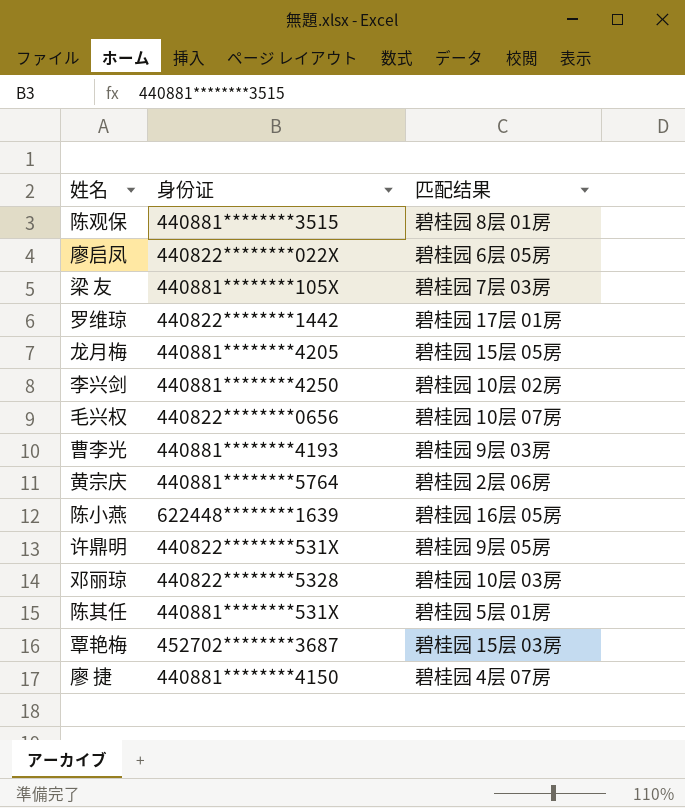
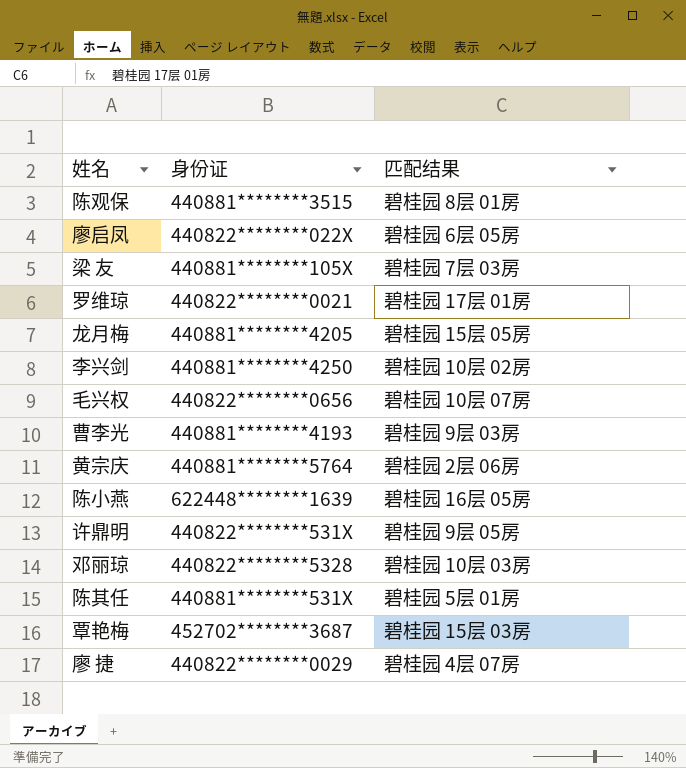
罗维琼 | 身份证: 440822********1442 -> 440822********0021
廖 捷 | 身份证: 440881********4150 -> 440822********0029

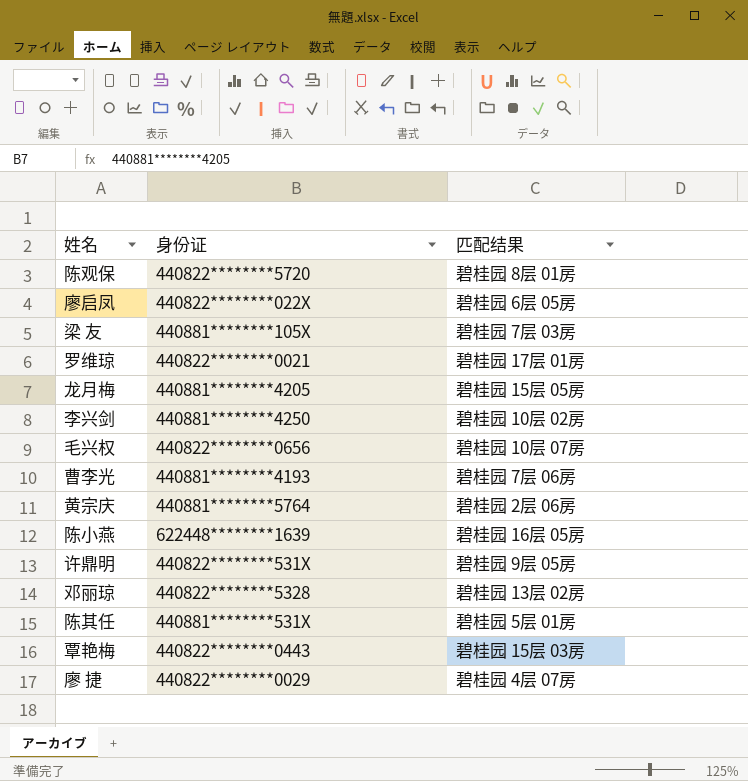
陈观保 | 身份证: 440881********3515 -> 440822********5720
曹李光 | 匹配结果: 碧桂园 9层 03房 -> 碧桂园 7层 06房
邓丽琼 | 匹配结果: 碧桂园 10层 03房 -> 碧桂园 13层 02房
覃艳梅 | 身份证: 452702********3687 -> 440822********0443

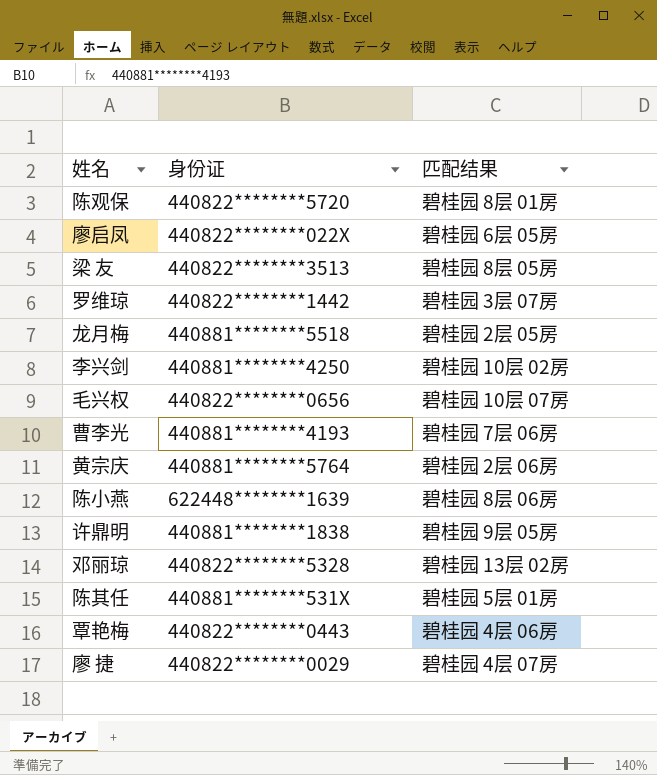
梁 友 | 身份证: 440881********105X -> 440822********3513
梁 友 | 匹配结果: 碧桂园 7层 03房 -> 碧桂园 8层 05房
罗维琼 | 身份证: 440822********0021 -> 440822********1442
罗维琼 | 匹配结果: 碧桂园 17层 01房 -> 碧桂园 3层 07房
龙月梅 | 身份证: 440881********4205 -> 440881********5518
龙月梅 | 匹配结果: 碧桂园 15层 05房 -> 碧桂园 2层 05房
陈小燕 | 匹配结果: 碧桂园 16层 05房 -> 碧桂园 8层 06房
许鼎明 | 身份证: 440822********531X -> 440881********1838
覃艳梅 | 匹配结果: 碧桂园 15层 03房 -> 碧桂园 4层 06房

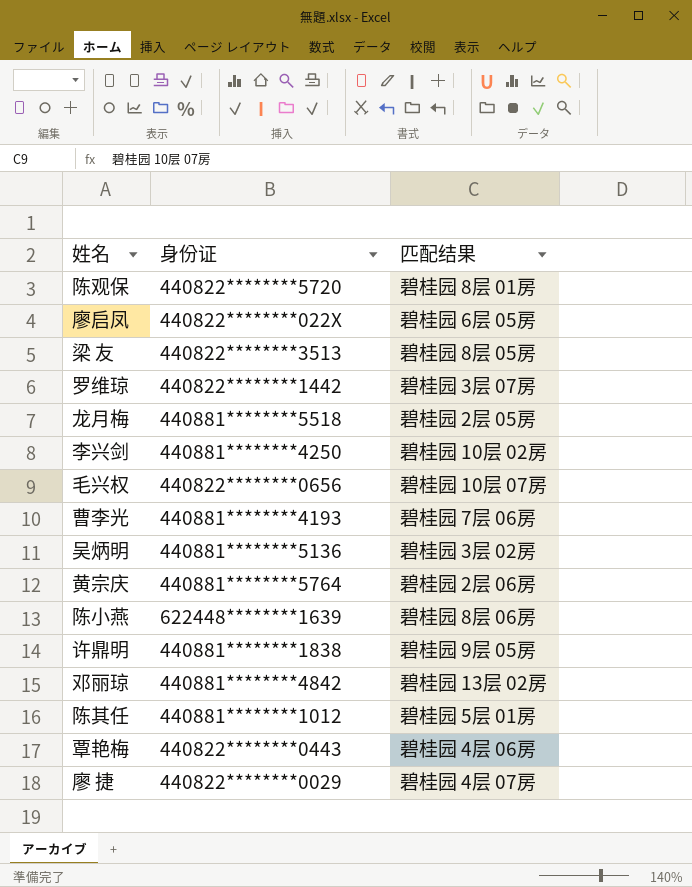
row 吴炳明: none -> 440881********5136 | 碧桂园 3层 02房
邓丽琼 | 身份证: 440822********5328 -> 440881********4842
陈其任 | 身份证: 440881********531X -> 440881********1012

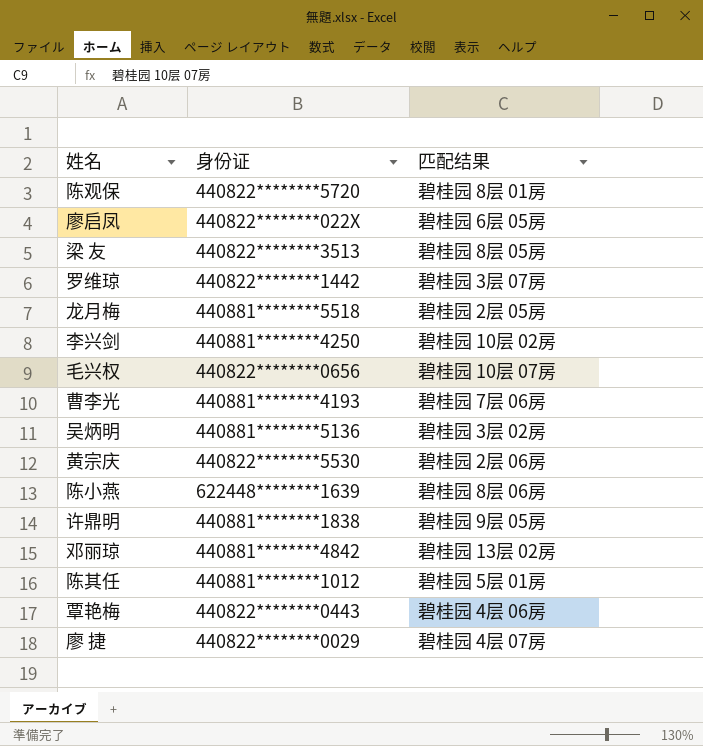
黄宗庆 | 身份证: 440881********5764 -> 440822********5530

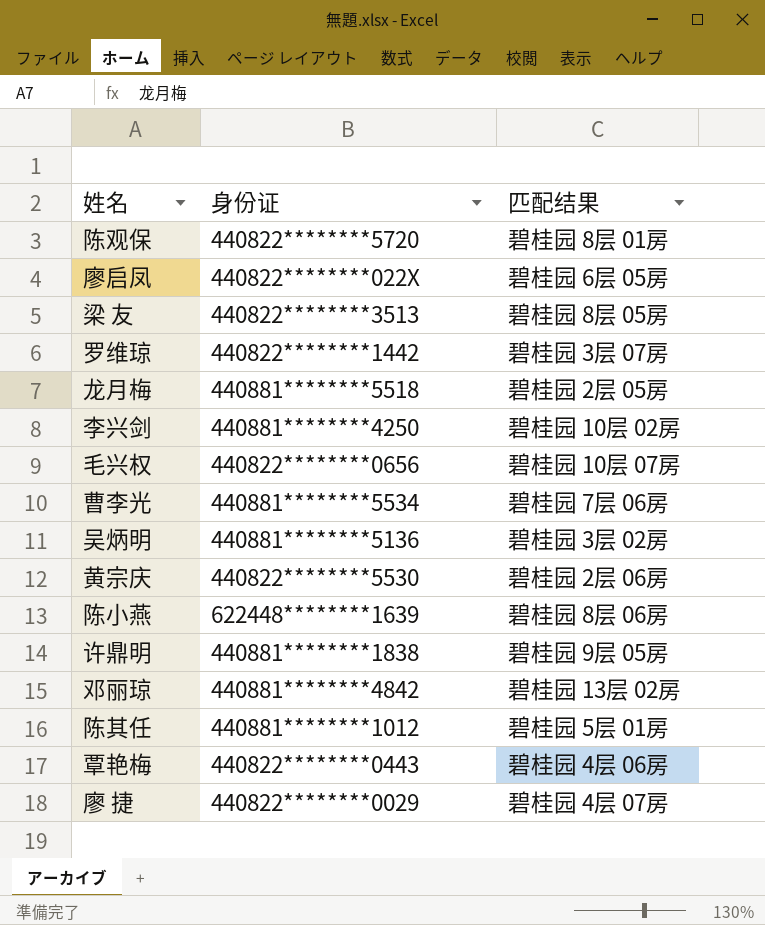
曹李光 | 身份证: 440881********4193 -> 440881********5534

